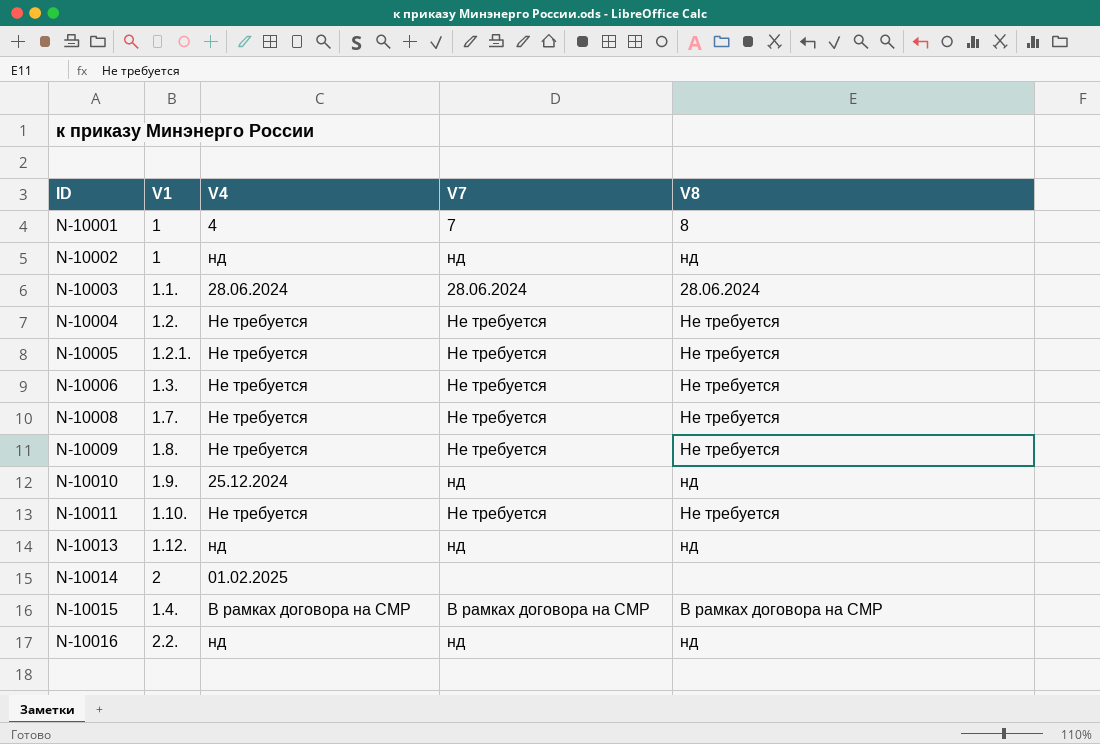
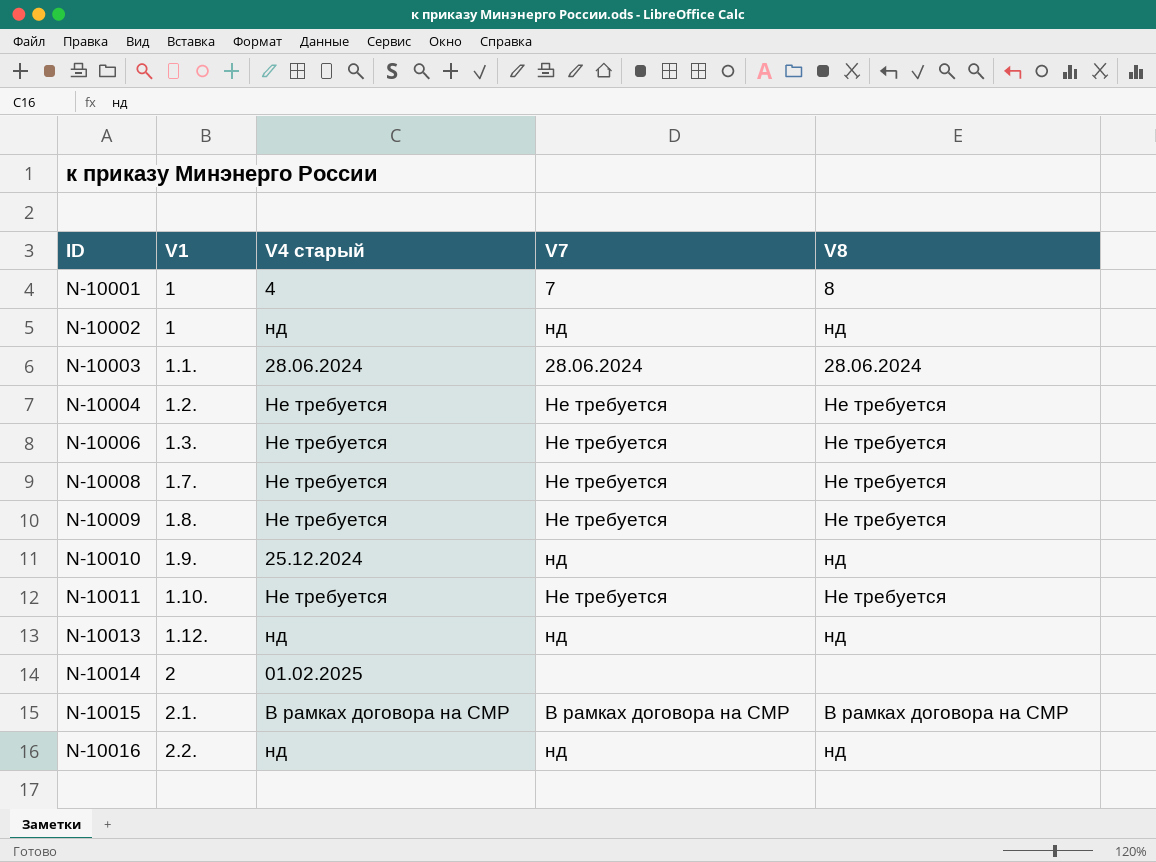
column name: V4 -> V4 старый
row N-10005: 1.2.1. | Не требуется | Не требуется | Не требуется -> none
N-10015 | V1: 1.4. -> 2.1.

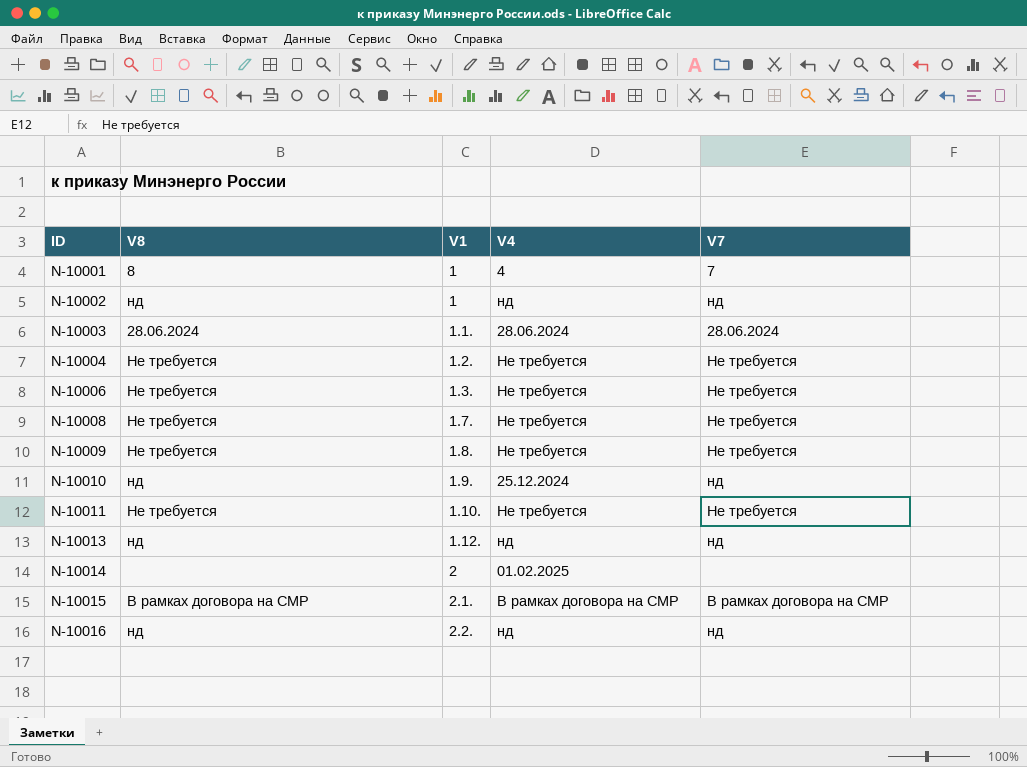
column V8 | position: 5 -> 2
column name: V4 старый -> V4

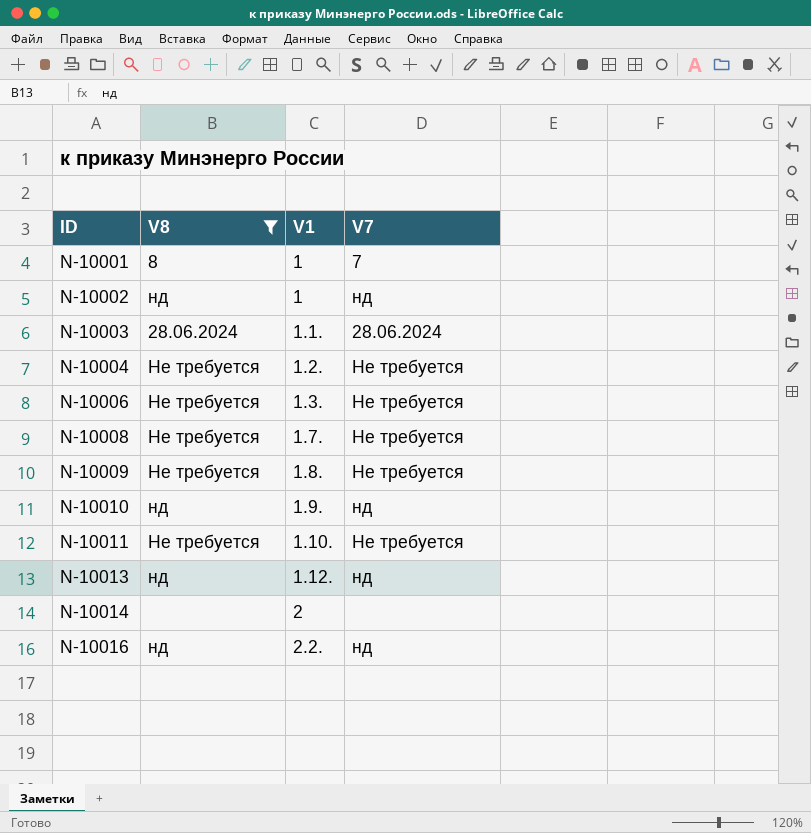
filter: none -> V8 != В рамках договора на СМР
column V4 | position: 4 -> none

